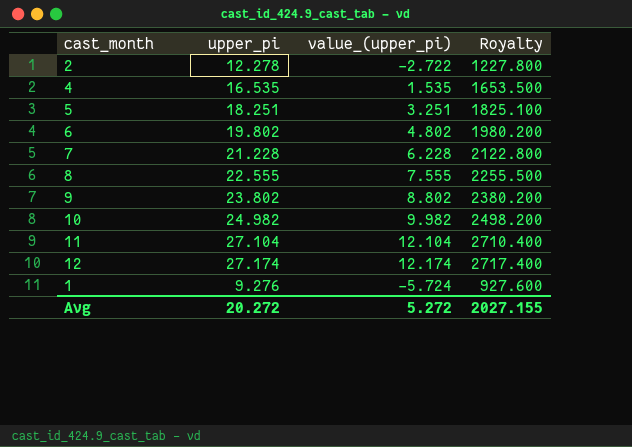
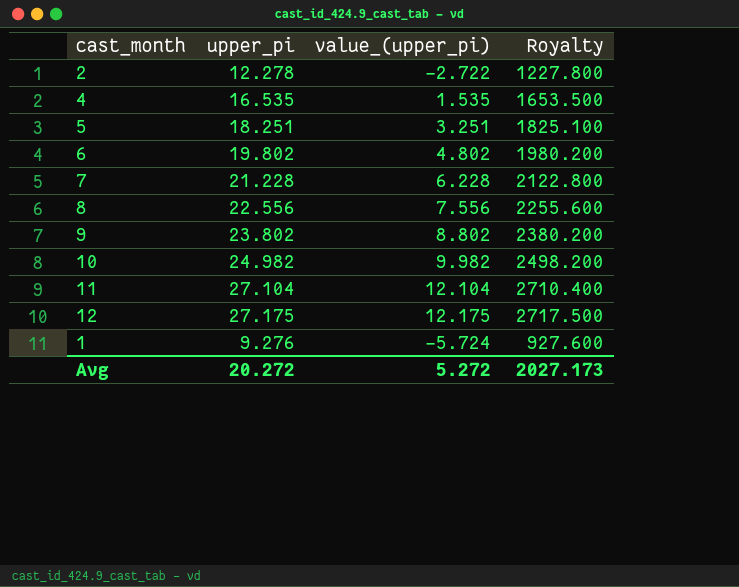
8 | upper_pi: 22.555 -> 22.556
8 | value_(upper_pi): 7.555 -> 7.556
8 | Royalty: 2255.500 -> 2255.600
12 | upper_pi: 27.174 -> 27.175
12 | value_(upper_pi): 12.174 -> 12.175
12 | Royalty: 2717.400 -> 2717.500
Avg | Royalty: 2027.155 -> 2027.173

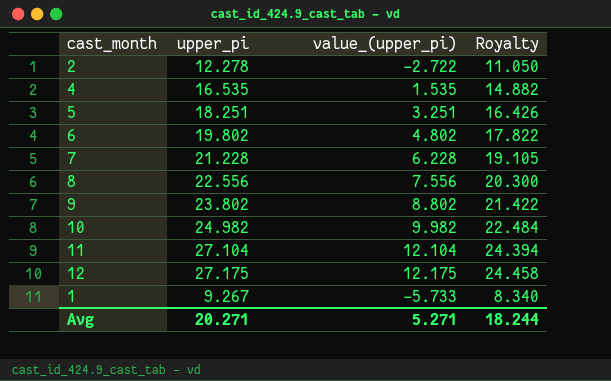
column Royalty | formula: [upper_pi] * 100 -> [upper_pi] * 0.9
1 | upper_pi: 9.276 -> 9.267
1 | value_(upper_pi): -5.724 -> -5.733
Avg | upper_pi: 20.272 -> 20.271
Avg | value_(upper_pi): 5.272 -> 5.271
Avg | Royalty: 2027.173 -> 18.244

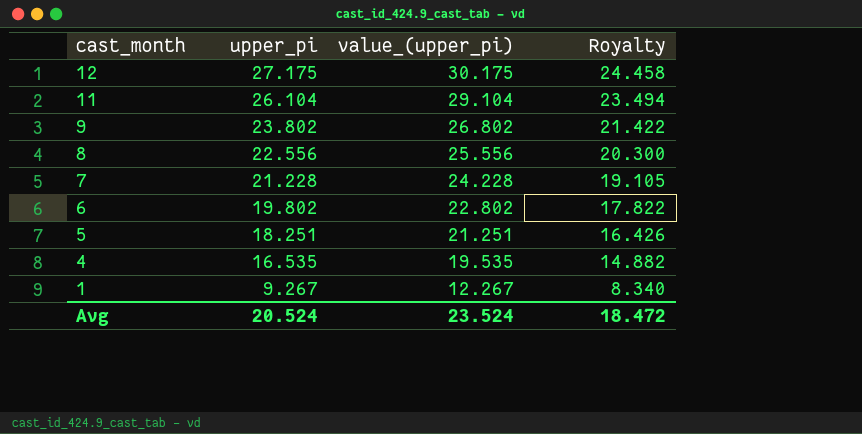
row order: none -> cast_month descending
column value_(upper_pi) | formula: [upper_pi] - 15 -> [upper_pi] + 3
row 2: 12.278 | -2.722 | 11.050 -> none
row 10: 24.982 | 9.982 | 22.484 -> none
11 | upper_pi: 27.104 -> 26.104
11 | Royalty: 24.394 -> 23.494
Avg | upper_pi: 20.271 -> 20.524
Avg | value_(upper_pi): 5.271 -> 23.524
Avg | Royalty: 18.244 -> 18.472

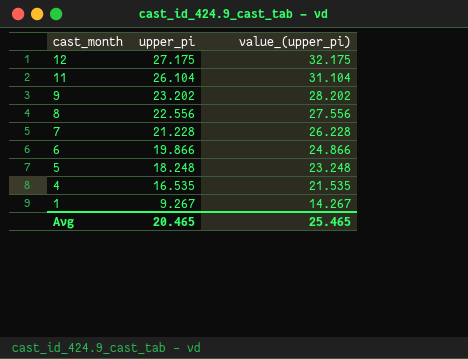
column Royalty | formula: [upper_pi] * 0.9 -> none
column value_(upper_pi) | formula: [upper_pi] + 3 -> [upper_pi] + 5
9 | upper_pi: 23.802 -> 23.202
6 | upper_pi: 19.802 -> 19.866
5 | upper_pi: 18.251 -> 18.248
Avg | upper_pi: 20.524 -> 20.465
Avg | value_(upper_pi): 23.524 -> 25.465

